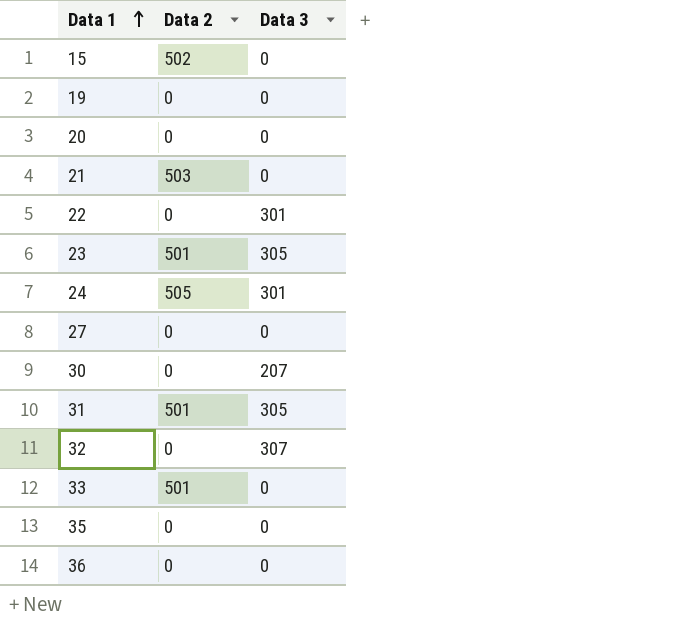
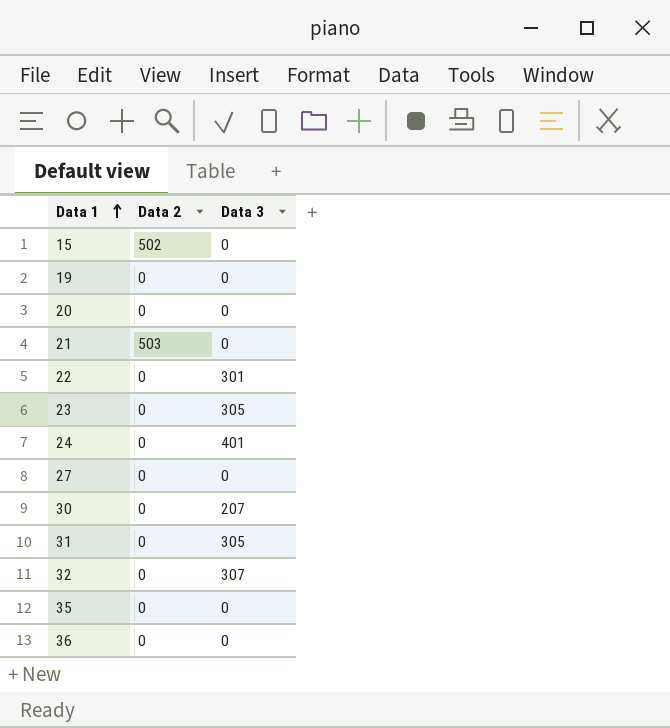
row 33: 501 | 0 -> none
23 | Data 2: 501 -> 0
24 | Data 2: 505 -> 0
24 | Data 3: 301 -> 401
31 | Data 2: 501 -> 0

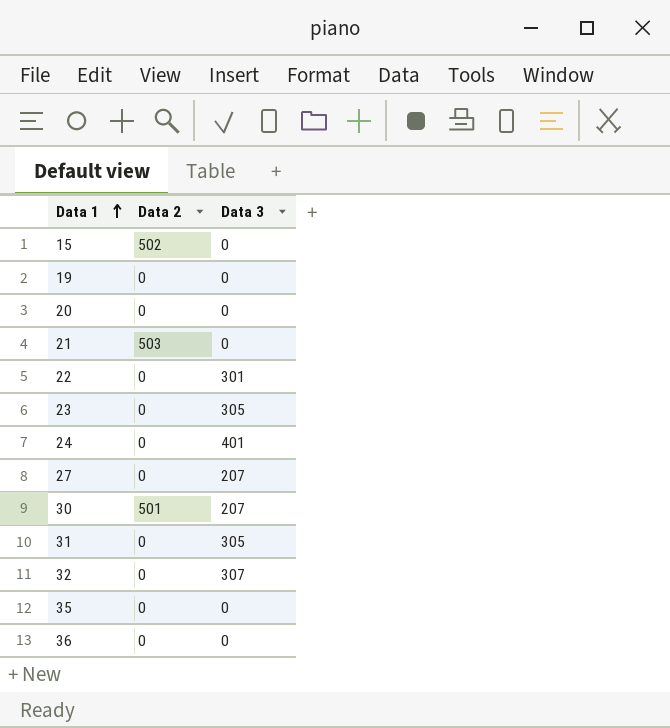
27 | Data 3: 0 -> 207
30 | Data 2: 0 -> 501

